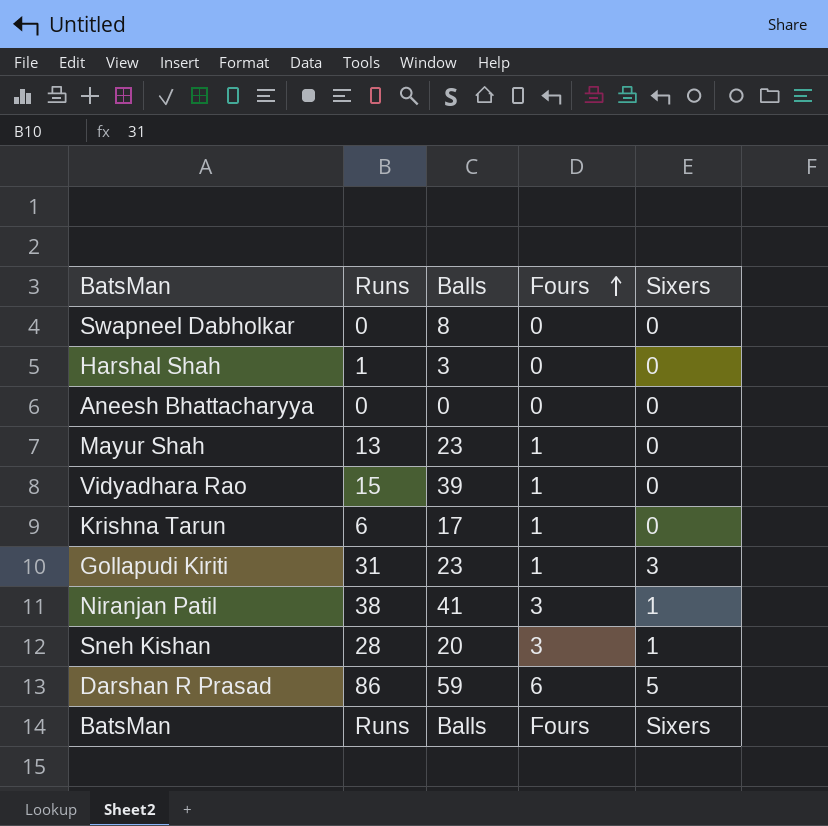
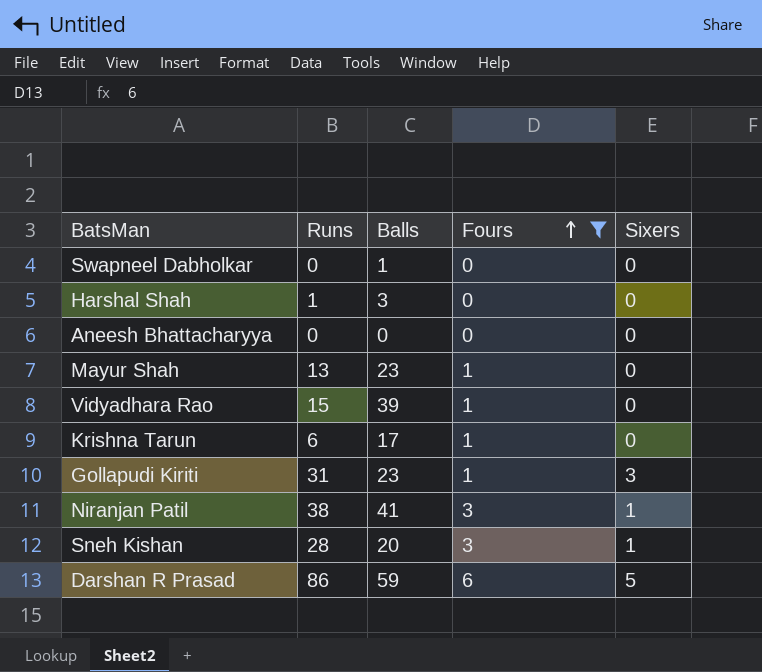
filter: none -> Fours != Fours
Swapneel Dabholkar | Balls: 8 -> 1

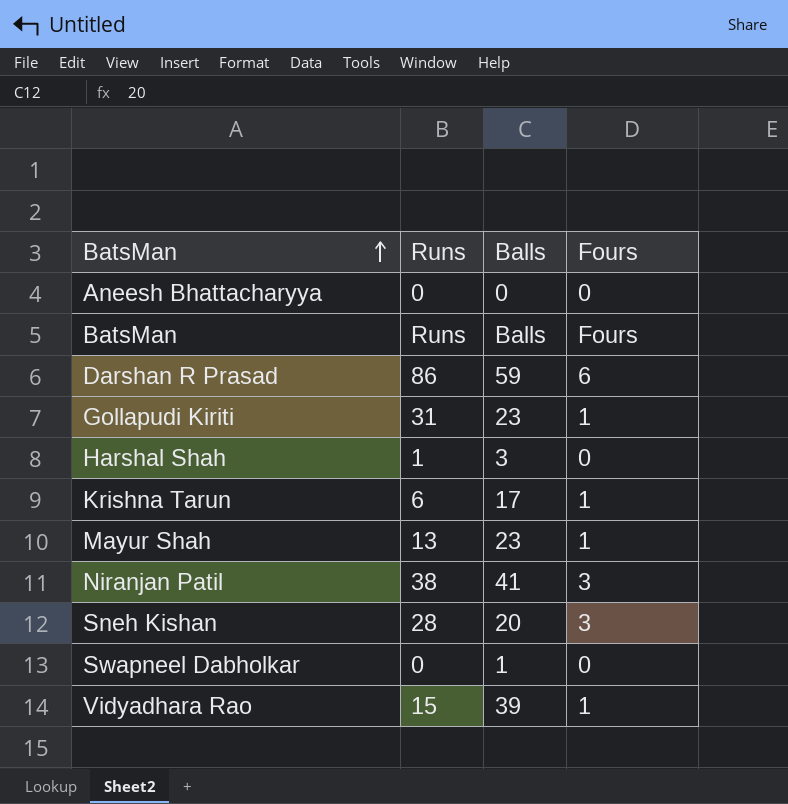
filter: Fours != Fours -> none
row order: Fours ascending -> BatsMan ascending
column Sixers | position: 5 -> none

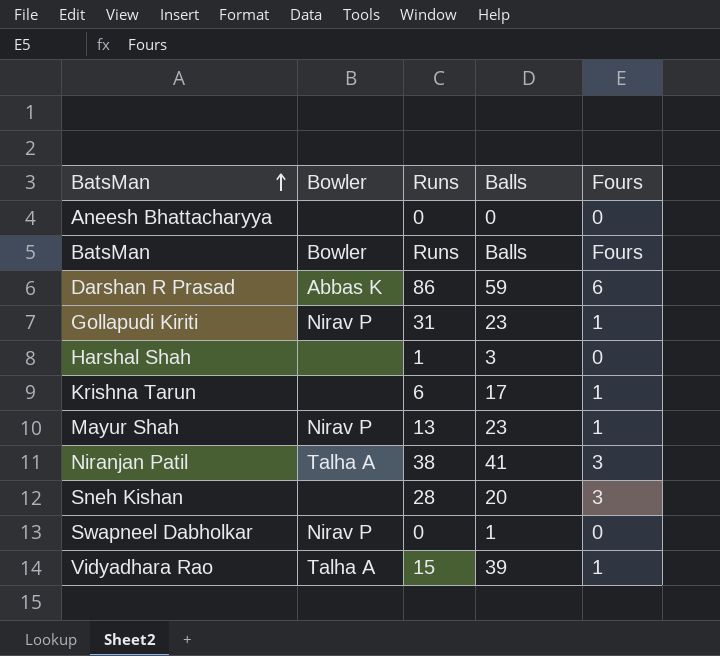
column Bowler | position: none -> 2

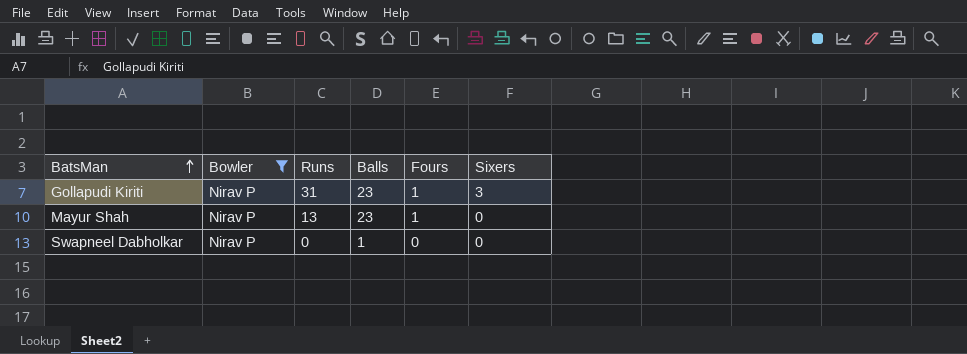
filter: none -> Bowler = Nirav P
column Sixers | position: none -> 6

